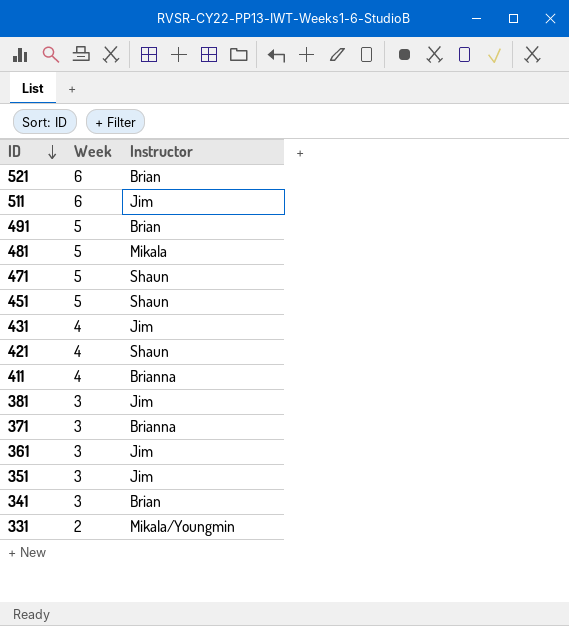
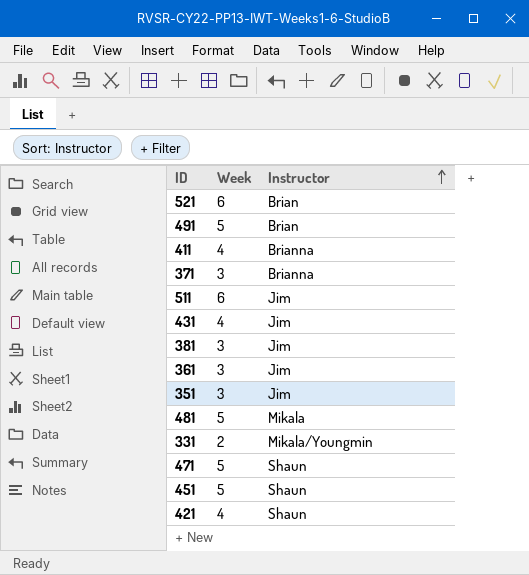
row order: ID descending -> Instructor ascending
row 341: 3 | Brian -> none

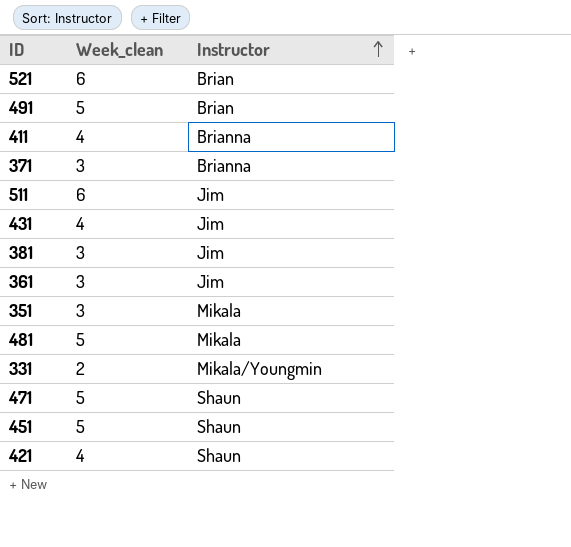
column name: Week -> Week_clean
351 | Instructor: Jim -> Mikala

